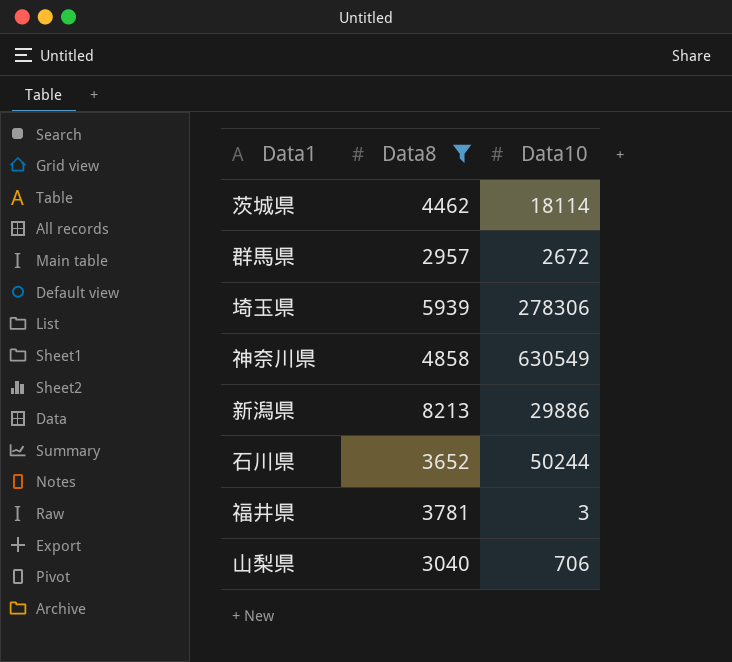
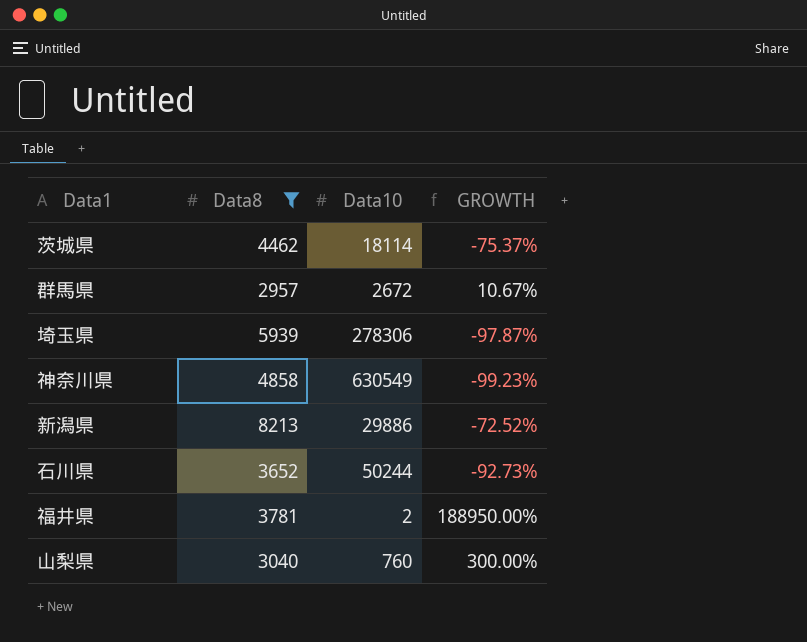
column GROWTH | formula: none -> ([Data8] - [Data10]) / [Data10]
福井県 | Data10: 3 -> 2
山梨県 | Data10: 706 -> 760

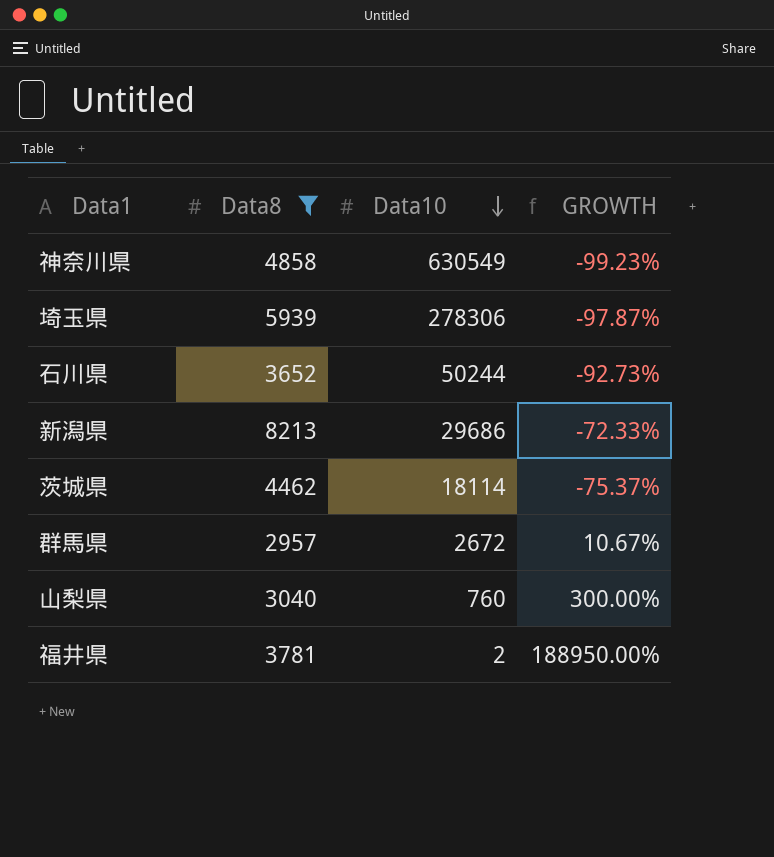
row order: none -> Data10 descending
新潟県 | Data10: 29886 -> 29686
新潟県 | GROWTH: -72.52% -> -72.33%

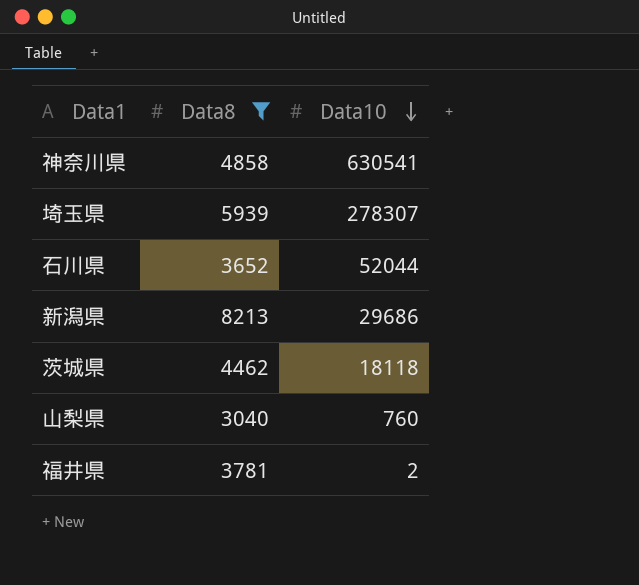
column GROWTH | formula: ([Data8] - [Data10]) / [Data10] -> none
row 群馬県: 2957 | 2672 | 10.67% -> none
神奈川県 | Data10: 630549 -> 630541
埼玉県 | Data10: 278306 -> 278307
石川県 | Data10: 50244 -> 52044
茨城県 | Data10: 18114 -> 18118

